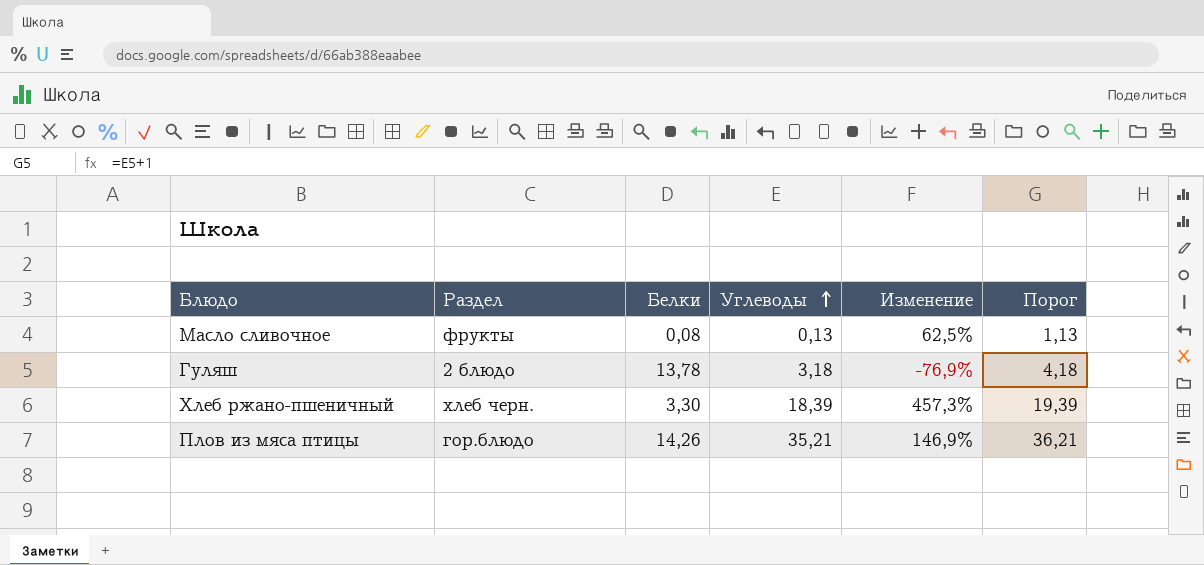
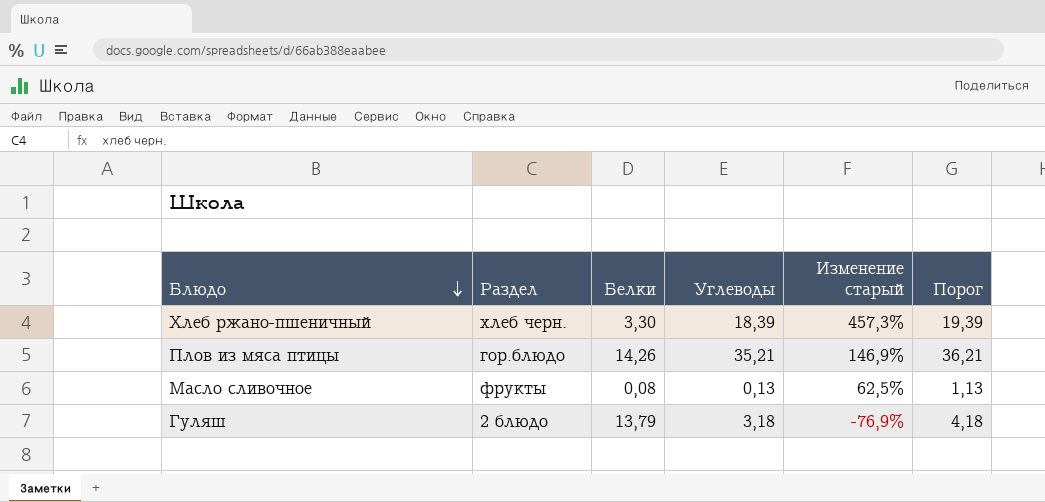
row order: Углеводы ascending -> Блюдо descending
column name: Изменение -> Изменение старый
Гуляш | Белки: 13,78 -> 13,79

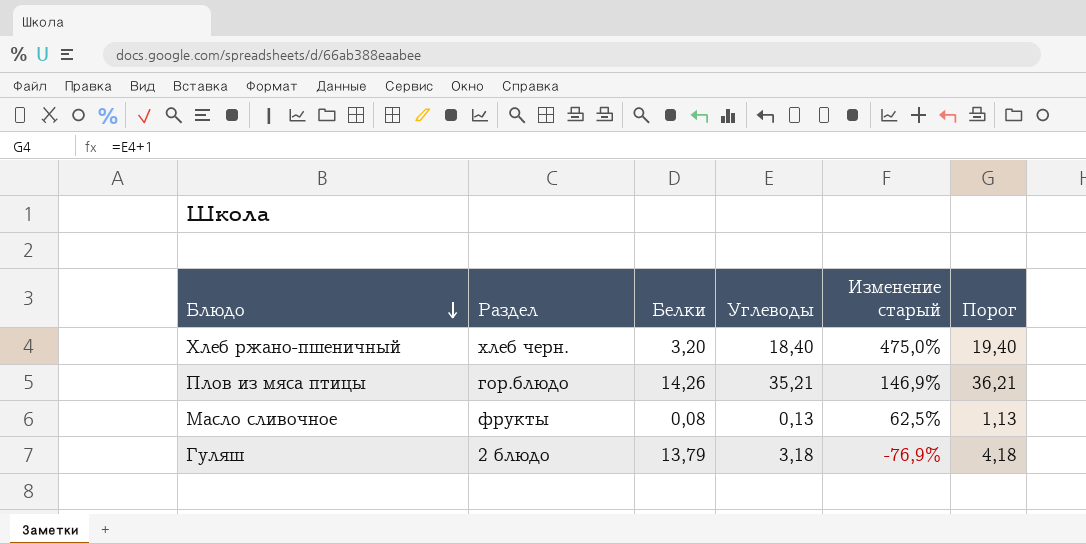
Хлеб ржано-пшеничный | Белки: 3,30 -> 3,20
Хлеб ржано-пшеничный | Углеводы: 18,39 -> 18,40
Хлеб ржано-пшеничный | Изменение старый: 457,3% -> 475,0%
Хлеб ржано-пшеничный | Порог: 19,39 -> 19,40

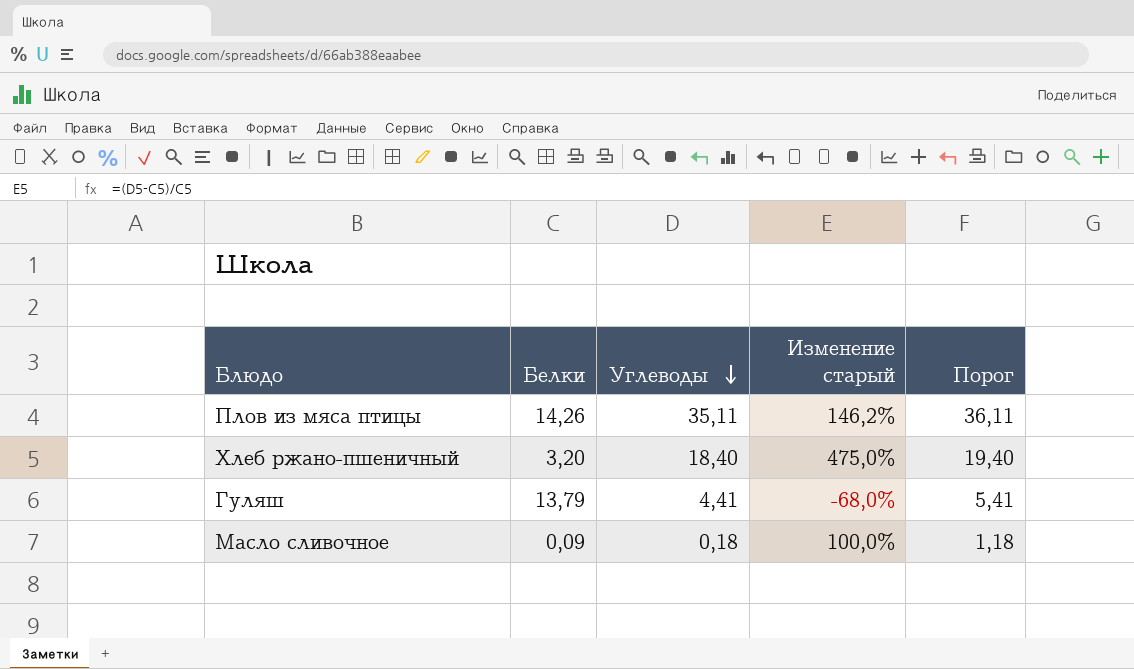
row order: Блюдо descending -> Углеводы descending
column Раздел | position: 2 -> none
Плов из мяса птицы | Углеводы: 35,21 -> 35,11
Плов из мяса птицы | Изменение старый: 146,9% -> 146,2%
Плов из мяса птицы | Порог: 36,21 -> 36,11
Гуляш | Углеводы: 3,18 -> 4,41
Гуляш | Изменение старый: -76,9% -> -68,0%
Гуляш | Порог: 4,18 -> 5,41
Масло сливочное | Белки: 0,08 -> 0,09
Масло сливочное | Углеводы: 0,13 -> 0,18
Масло сливочное | Изменение старый: 62,5% -> 100,0%
Масло сливочное | Порог: 1,13 -> 1,18

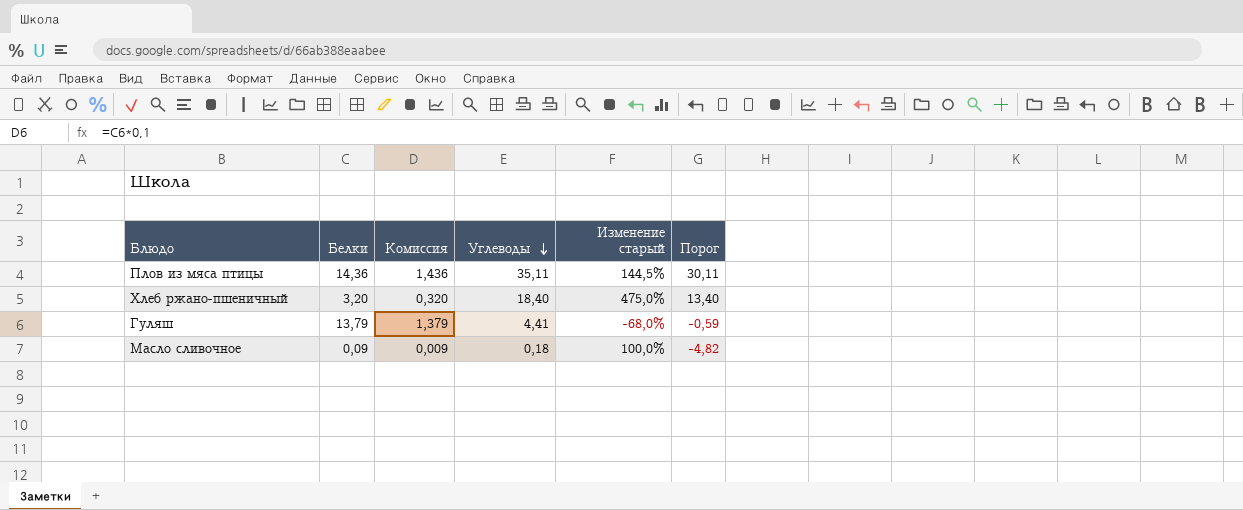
column Комиссия | formula: none -> [Белки] * 0,1
column Порог | formula: [Углеводы] + 1 -> [Углеводы] - 5
Плов из мяса птицы | Белки: 14,26 -> 14,36
Плов из мяса птицы | Изменение старый: 146,2% -> 144,5%

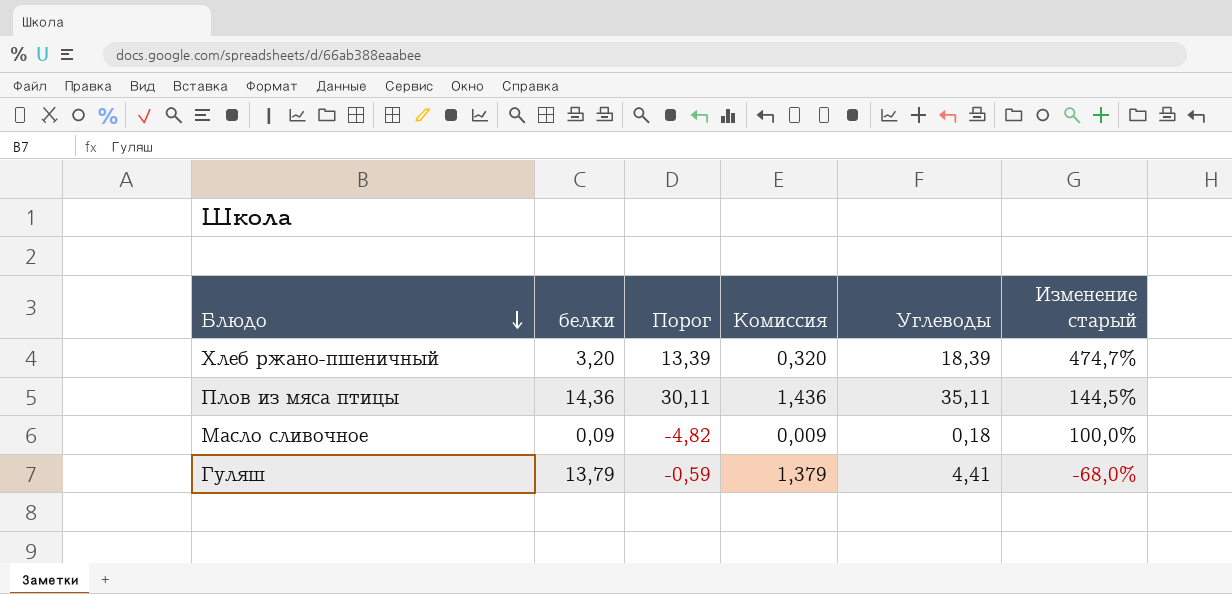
row order: Углеводы descending -> Блюдо descending
column name: Белки -> белки
column Порог | position: 6 -> 3
Хлеб ржано-пшеничный | Порог: 13,40 -> 13,39
Хлеб ржано-пшеничный | Углеводы: 18,40 -> 18,39
Хлеб ржано-пшеничный | Изменение старый: 475,0% -> 474,7%

